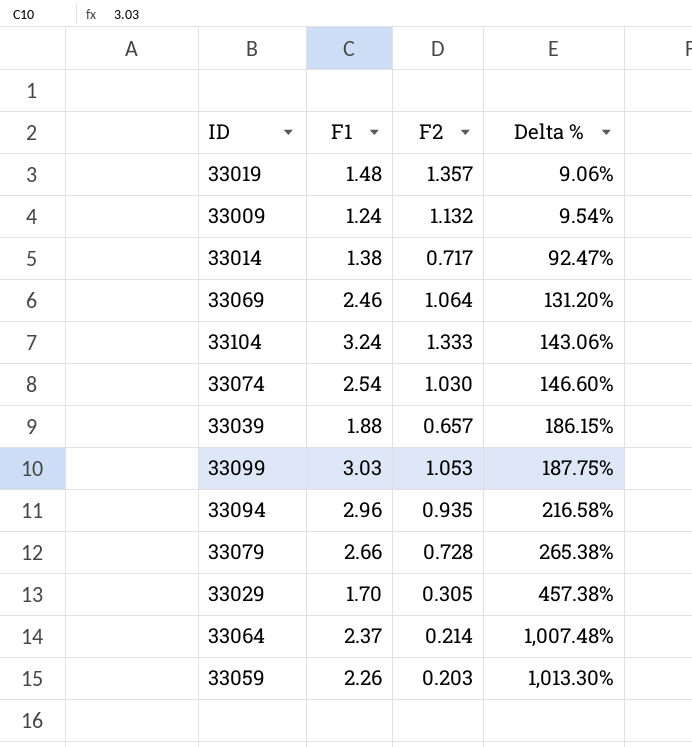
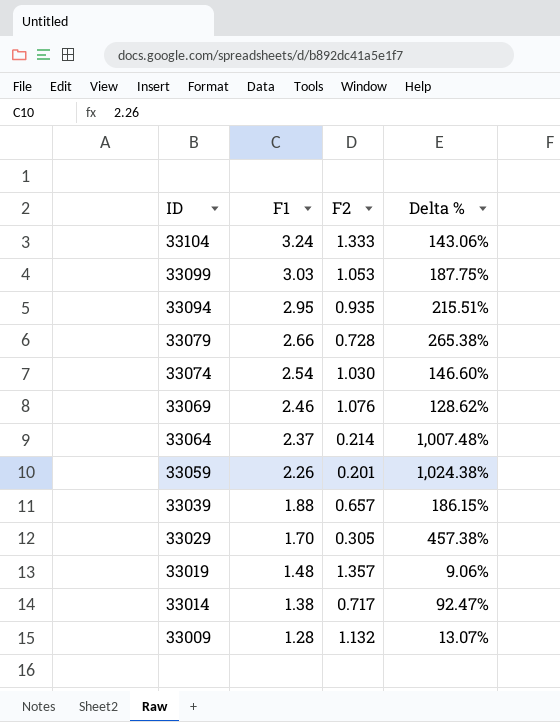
row order: Delta % ascending -> ID descending
33094 | F1: 2.96 -> 2.95
33094 | Delta %: 216.58% -> 215.51%
33069 | F2: 1.064 -> 1.076
33069 | Delta %: 131.20% -> 128.62%
33059 | F2: 0.203 -> 0.201
33059 | Delta %: 1,013.30% -> 1,024.38%
33009 | F1: 1.24 -> 1.28
33009 | Delta %: 9.54% -> 13.07%

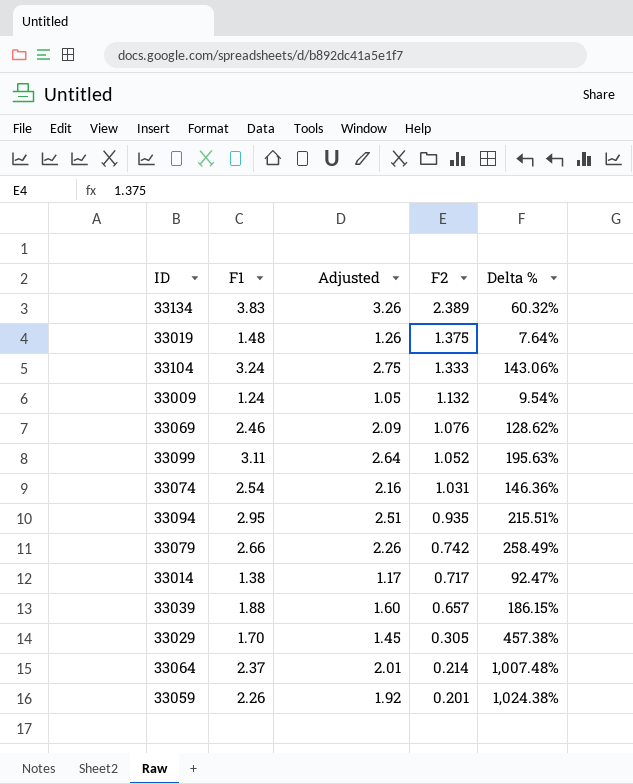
row order: ID descending -> F2 descending
column Adjusted | formula: none -> [F1] * 0.85
row 33134: none -> 3.83 | 3.26 | 2.389 | 60.32%
33019 | F2: 1.357 -> 1.375
33019 | Delta %: 9.06% -> 7.64%
33009 | F1: 1.28 -> 1.24
33009 | Delta %: 13.07% -> 9.54%
33099 | F1: 3.03 -> 3.11
33099 | F2: 1.053 -> 1.052
33099 | Delta %: 187.75% -> 195.63%
33074 | F2: 1.030 -> 1.031
33074 | Delta %: 146.60% -> 146.36%
33079 | F2: 0.728 -> 0.742
33079 | Delta %: 265.38% -> 258.49%

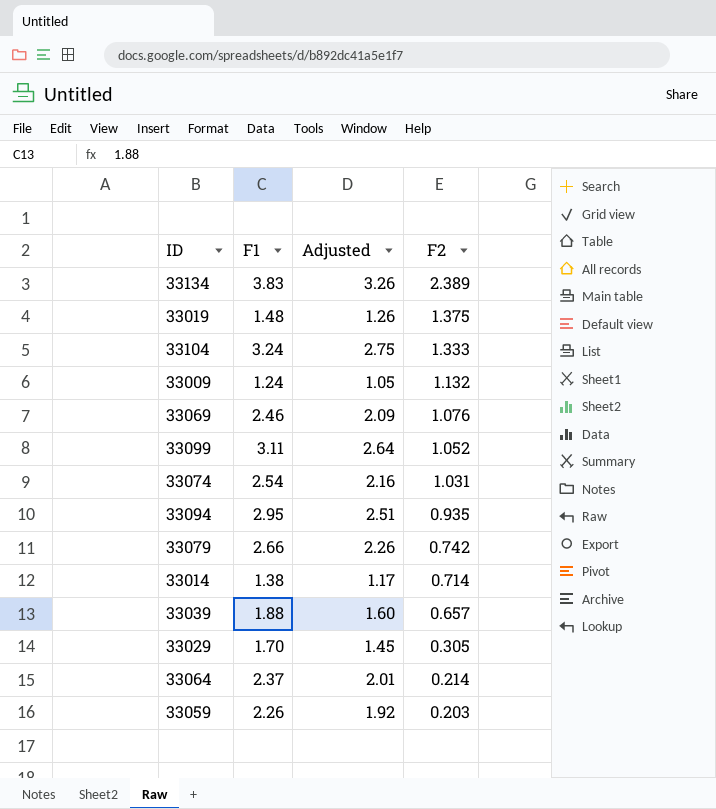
column Delta % | formula: ([F1] - [F2]) / [F2] -> none
33014 | F2: 0.717 -> 0.714
33059 | F2: 0.201 -> 0.203

